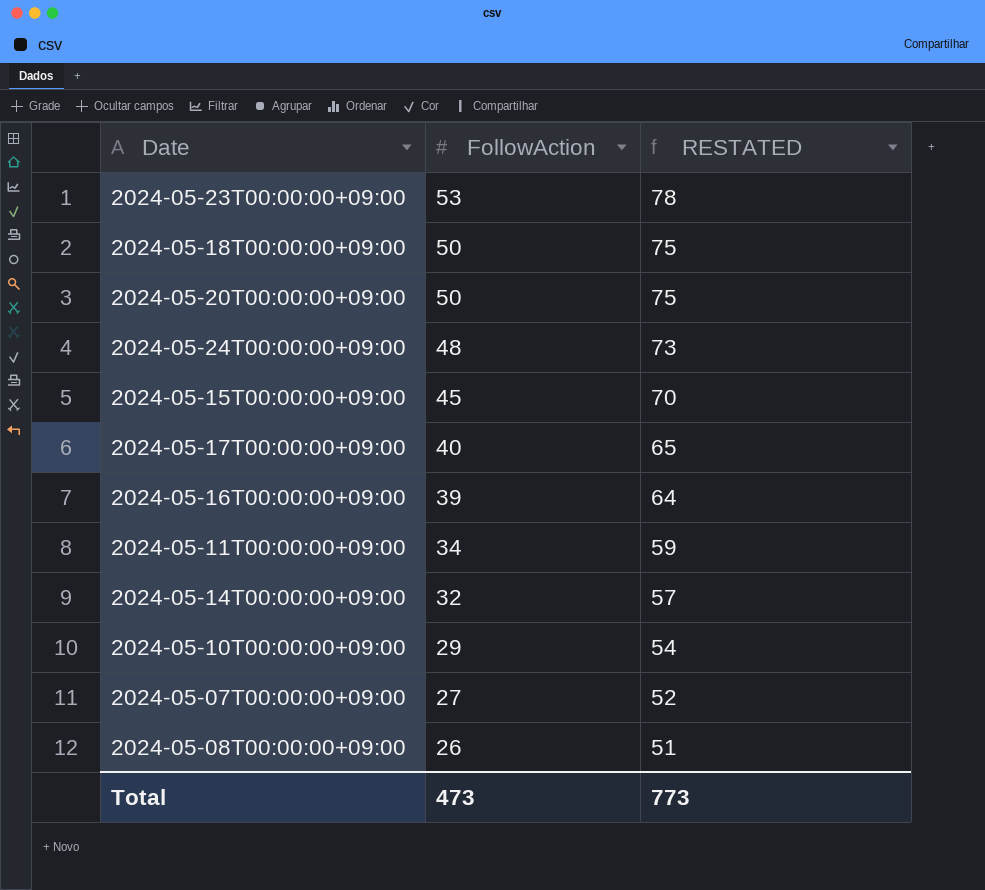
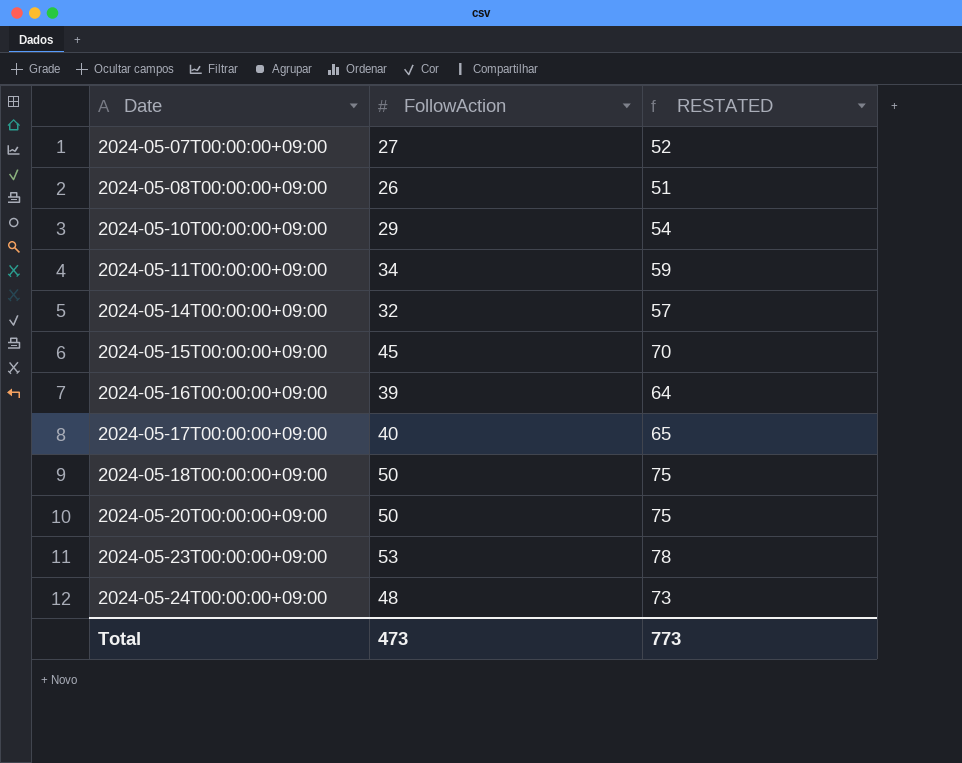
row order: FollowAction descending -> Date ascending

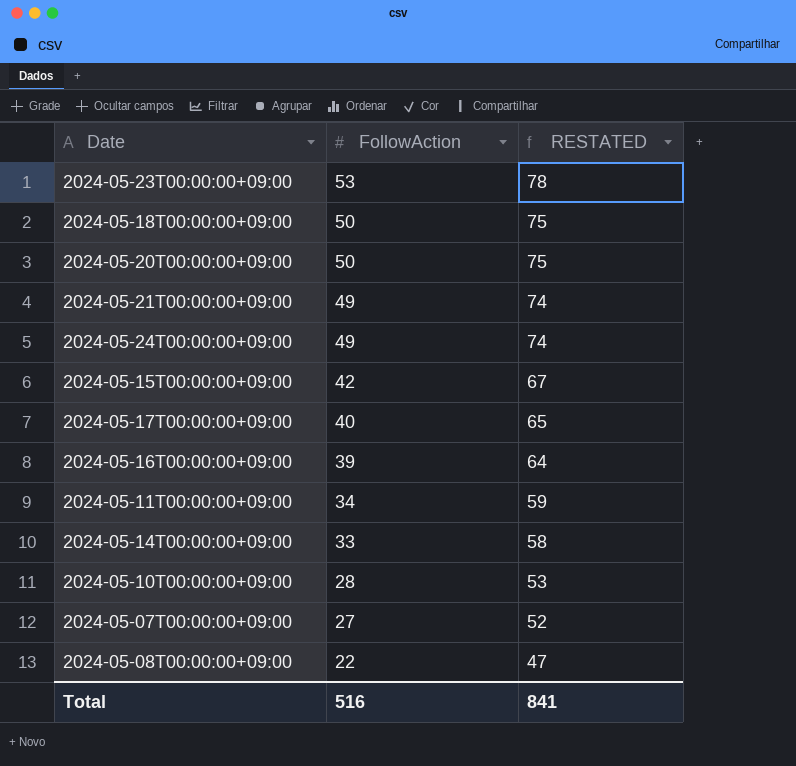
row order: Date ascending -> FollowAction descending
row 2024-05-21T00:00:00+09:00: none -> 49 | 74
2024-05-24T00:00:00+09:00 | FollowAction: 48 -> 49
2024-05-24T00:00:00+09:00 | RESTATED: 73 -> 74
2024-05-15T00:00:00+09:00 | FollowAction: 45 -> 42
2024-05-15T00:00:00+09:00 | RESTATED: 70 -> 67
2024-05-14T00:00:00+09:00 | FollowAction: 32 -> 33
2024-05-14T00:00:00+09:00 | RESTATED: 57 -> 58
2024-05-10T00:00:00+09:00 | FollowAction: 29 -> 28
2024-05-10T00:00:00+09:00 | RESTATED: 54 -> 53
2024-05-08T00:00:00+09:00 | FollowAction: 26 -> 22
2024-05-08T00:00:00+09:00 | RESTATED: 51 -> 47
Total | FollowAction: 473 -> 516
Total | RESTATED: 773 -> 841

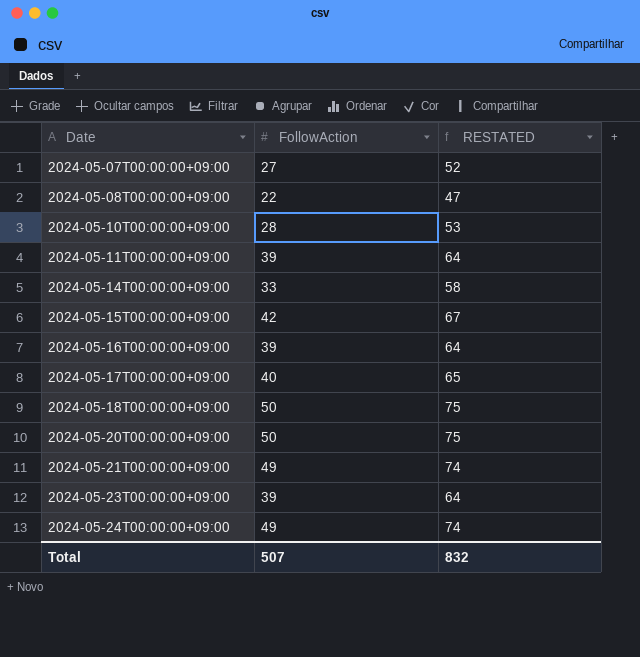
row order: FollowAction descending -> Date ascending
2024-05-11T00:00:00+09:00 | FollowAction: 34 -> 39
2024-05-11T00:00:00+09:00 | RESTATED: 59 -> 64
2024-05-23T00:00:00+09:00 | FollowAction: 53 -> 39
2024-05-23T00:00:00+09:00 | RESTATED: 78 -> 64
Total | FollowAction: 516 -> 507
Total | RESTATED: 841 -> 832

